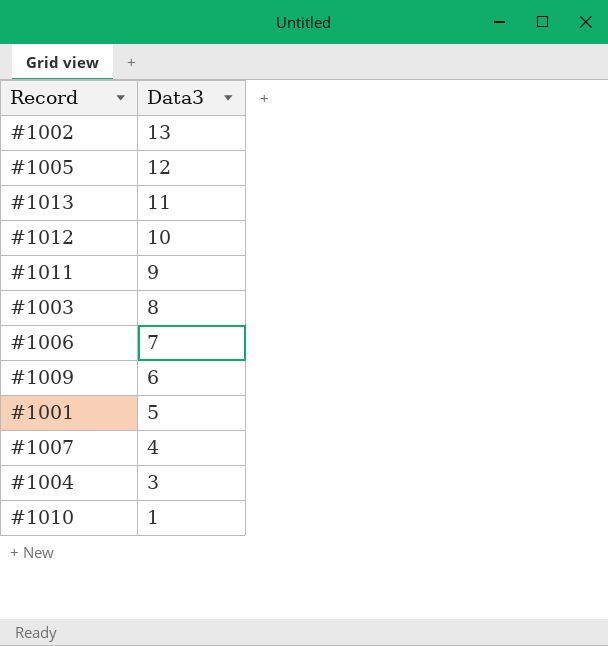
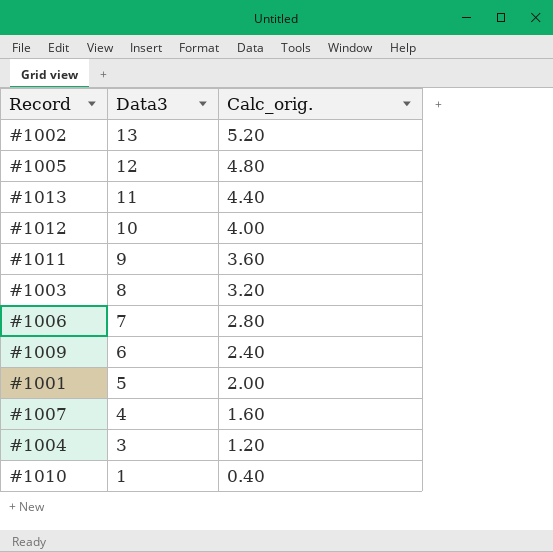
column Calc_orig. | formula: none -> [Data3] * 0.4

